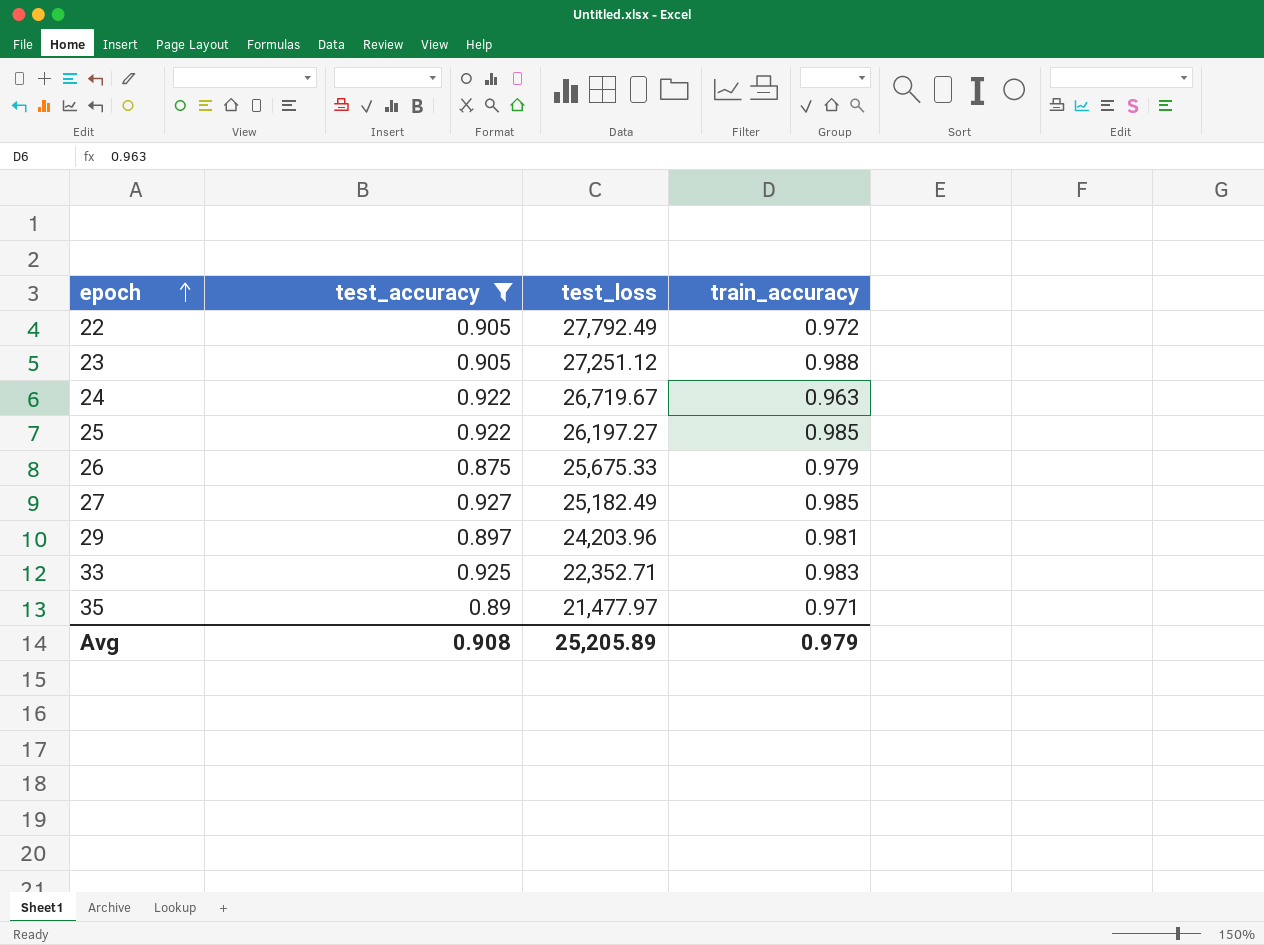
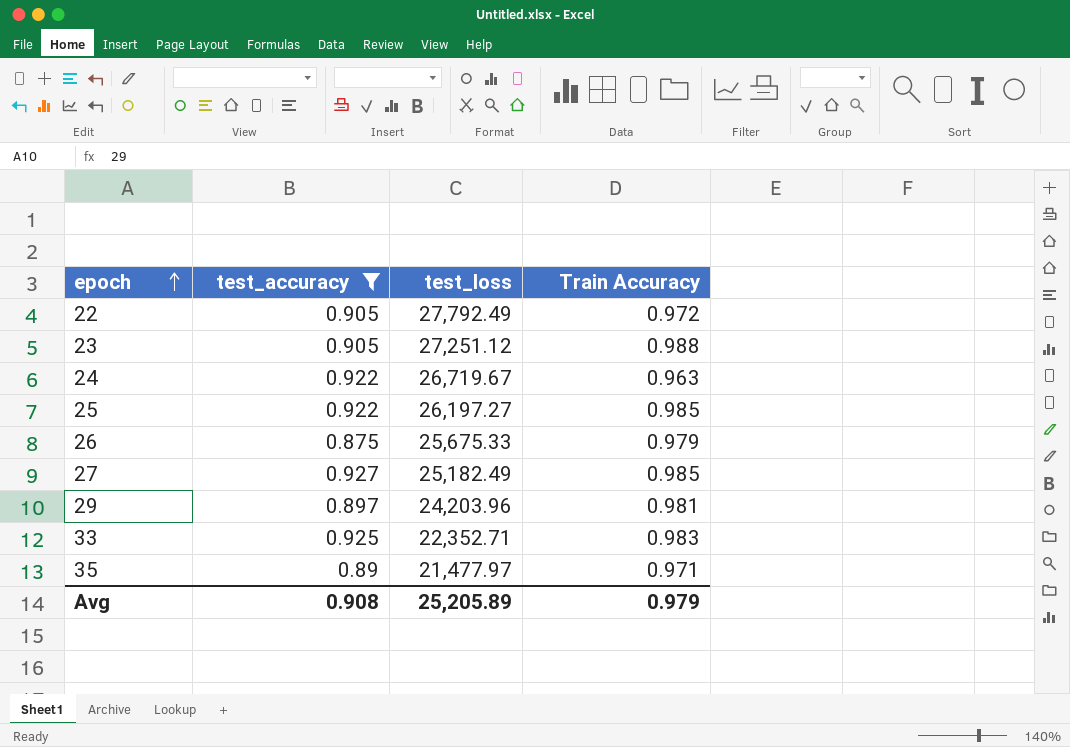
column name: train_accuracy -> Train Accuracy

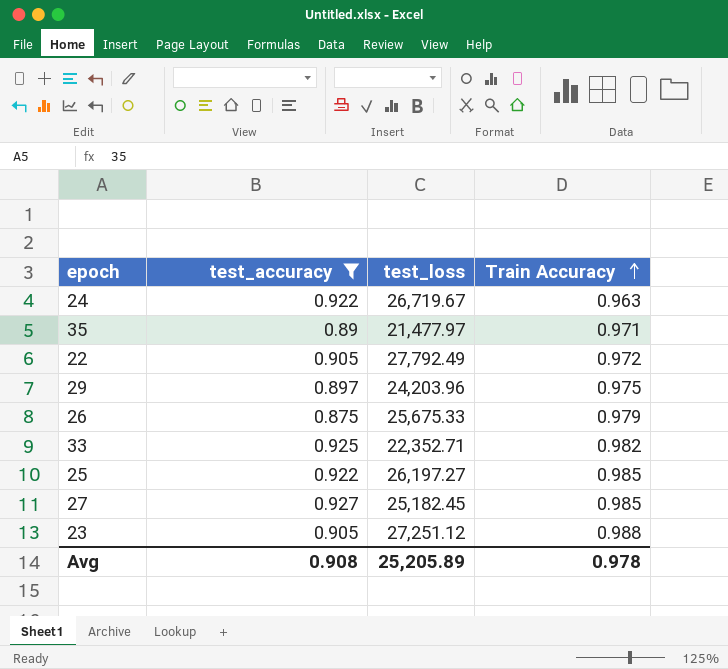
row order: epoch ascending -> Train Accuracy ascending
29 | Train Accuracy: 0.981 -> 0.975
33 | Train Accuracy: 0.983 -> 0.982
27 | test_loss: 25,182.49 -> 25,182.45
Avg | Train Accuracy: 0.979 -> 0.978

